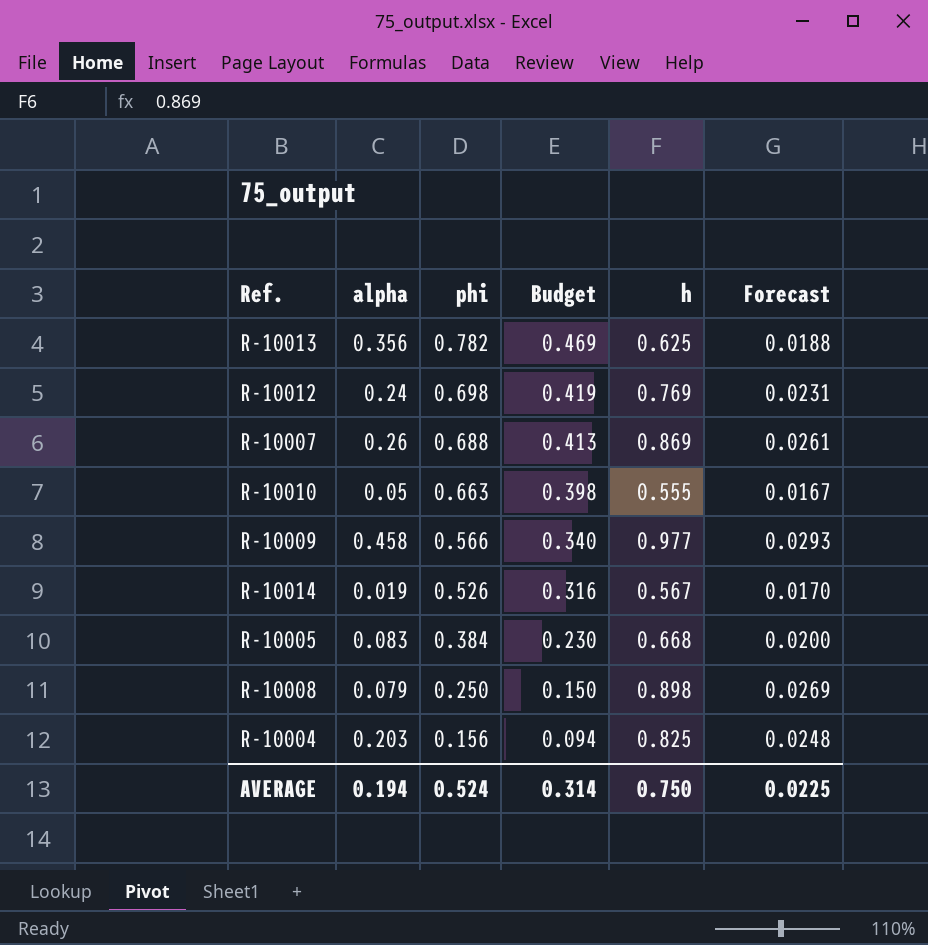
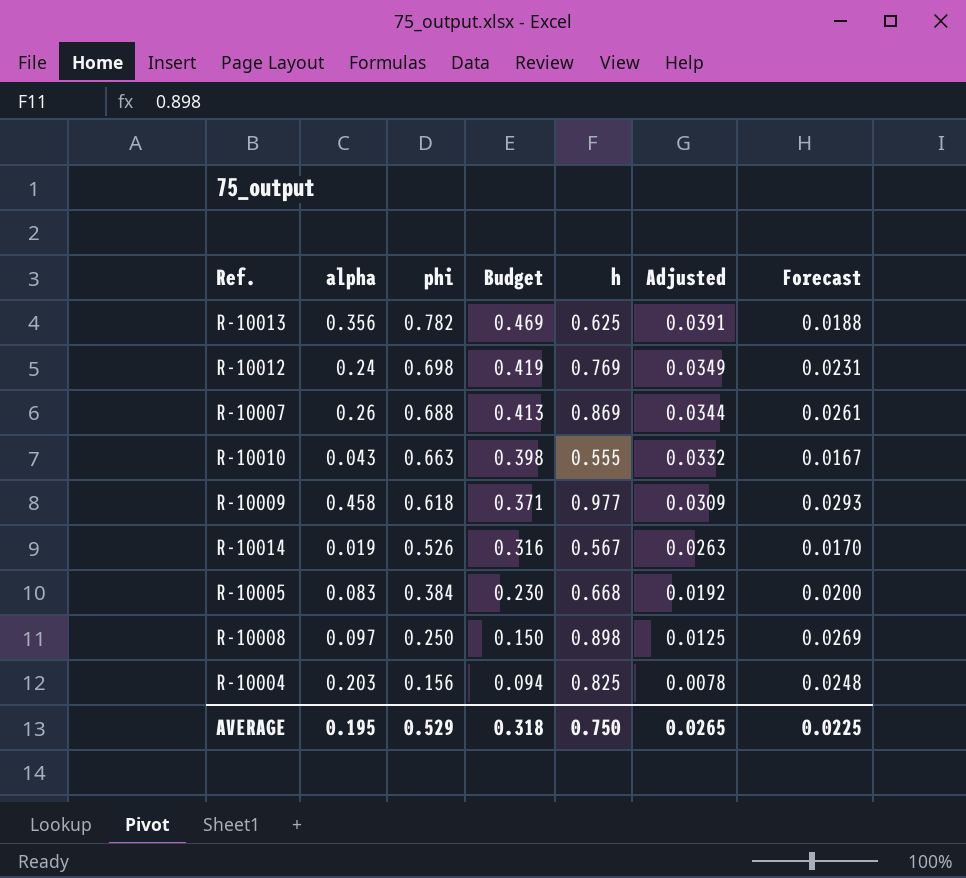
column Adjusted | formula: none -> [phi] * 0.05
R-10010 | alpha: 0.05 -> 0.043
R-10009 | phi: 0.566 -> 0.618
R-10009 | Budget: 0.340 -> 0.371
R-10008 | alpha: 0.079 -> 0.097
AVERAGE | alpha: 0.194 -> 0.195
AVERAGE | phi: 0.524 -> 0.529
AVERAGE | Budget: 0.314 -> 0.318

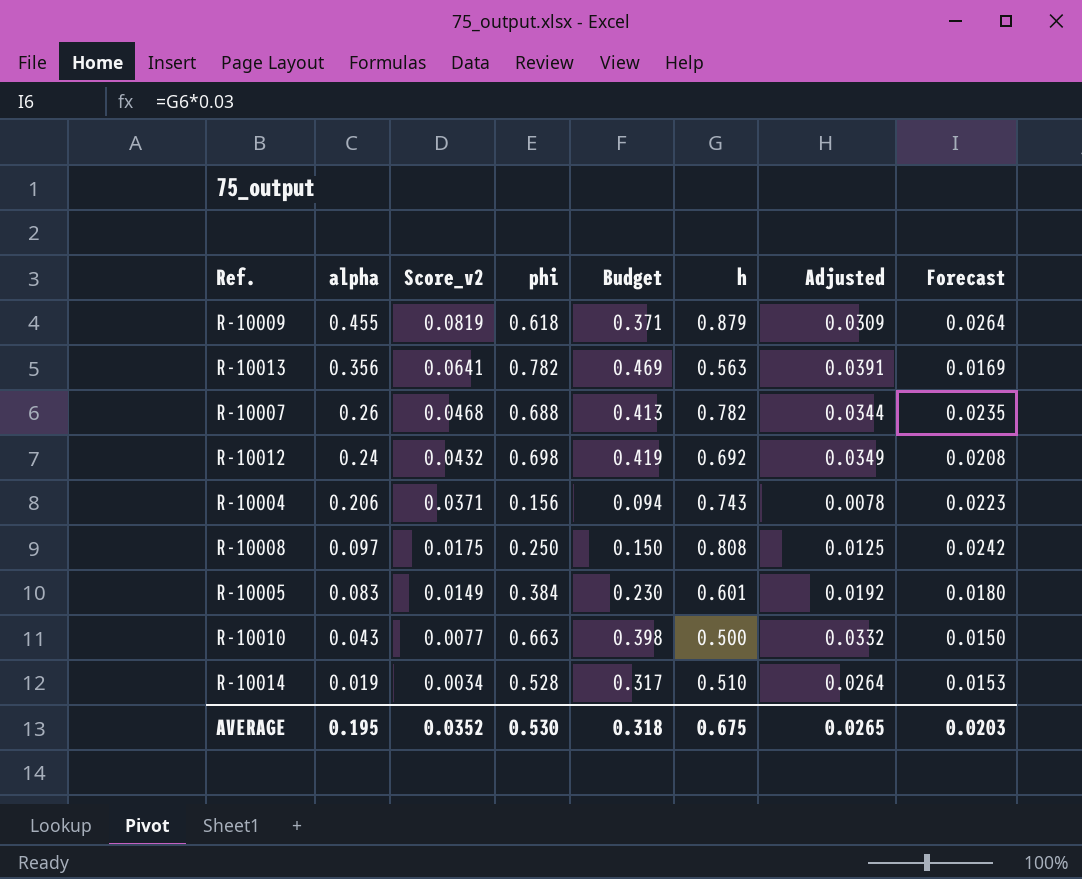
row order: phi descending -> alpha descending
column Score_v2 | formula: none -> [alpha] * 0.18
R-10009 | alpha: 0.458 -> 0.455
R-10009 | h: 0.977 -> 0.879
R-10009 | Forecast: 0.0293 -> 0.0264
R-10013 | h: 0.625 -> 0.563
R-10013 | Forecast: 0.0188 -> 0.0169
R-10007 | h: 0.869 -> 0.782
R-10007 | Forecast: 0.0261 -> 0.0235
R-10012 | h: 0.769 -> 0.692
R-10012 | Forecast: 0.0231 -> 0.0208
R-10004 | alpha: 0.203 -> 0.206
R-10004 | h: 0.825 -> 0.743
R-10004 | Forecast: 0.0248 -> 0.0223
R-10008 | h: 0.898 -> 0.808
R-10008 | Forecast: 0.0269 -> 0.0242
R-10005 | h: 0.668 -> 0.601
R-10005 | Forecast: 0.0200 -> 0.0180
R-10010 | h: 0.555 -> 0.500
R-10010 | Forecast: 0.0167 -> 0.0150
R-10014 | phi: 0.526 -> 0.528
R-10014 | Budget: 0.316 -> 0.317
R-10014 | h: 0.567 -> 0.510
R-10014 | Adjusted: 0.0263 -> 0.0264
R-10014 | Forecast: 0.0170 -> 0.0153
AVERAGE | phi: 0.529 -> 0.530
AVERAGE | h: 0.750 -> 0.675
AVERAGE | Forecast: 0.0225 -> 0.0203

